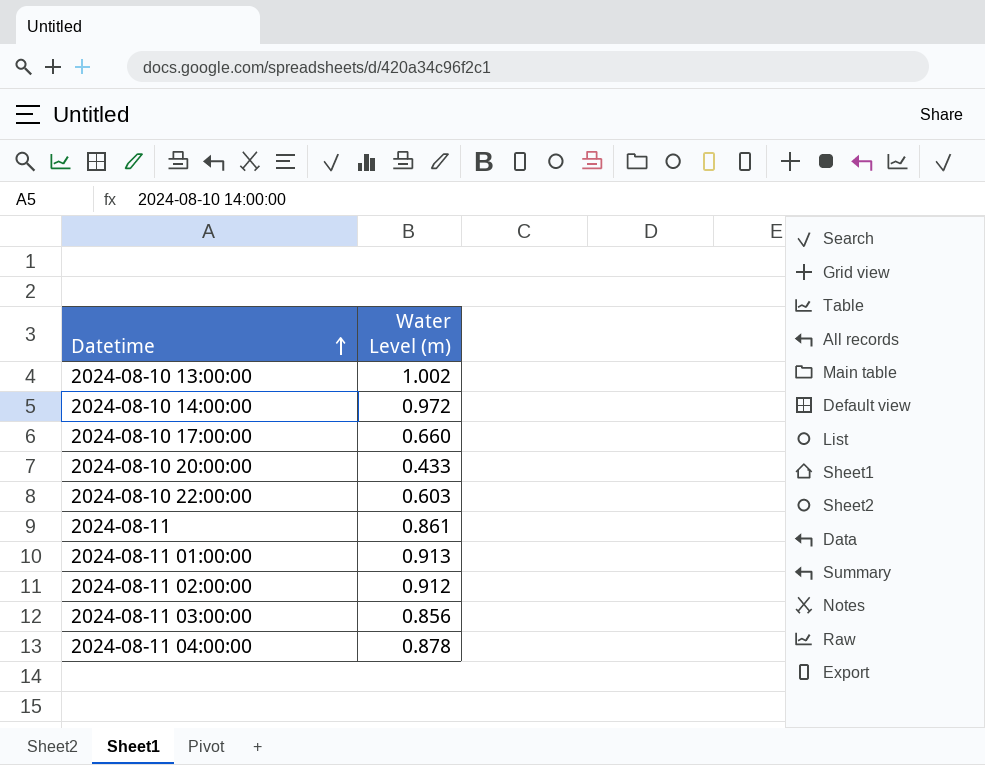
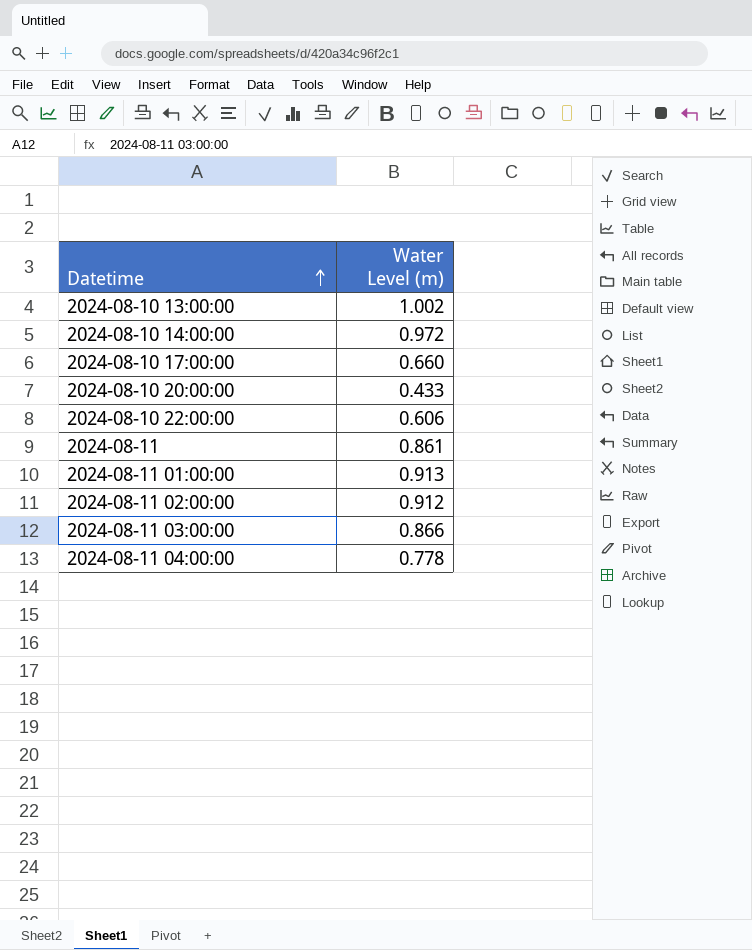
2024-08-10 22:00:00 | Water Level (m): 0.603 -> 0.606
2024-08-11 03:00:00 | Water Level (m): 0.856 -> 0.866
2024-08-11 04:00:00 | Water Level (m): 0.878 -> 0.778

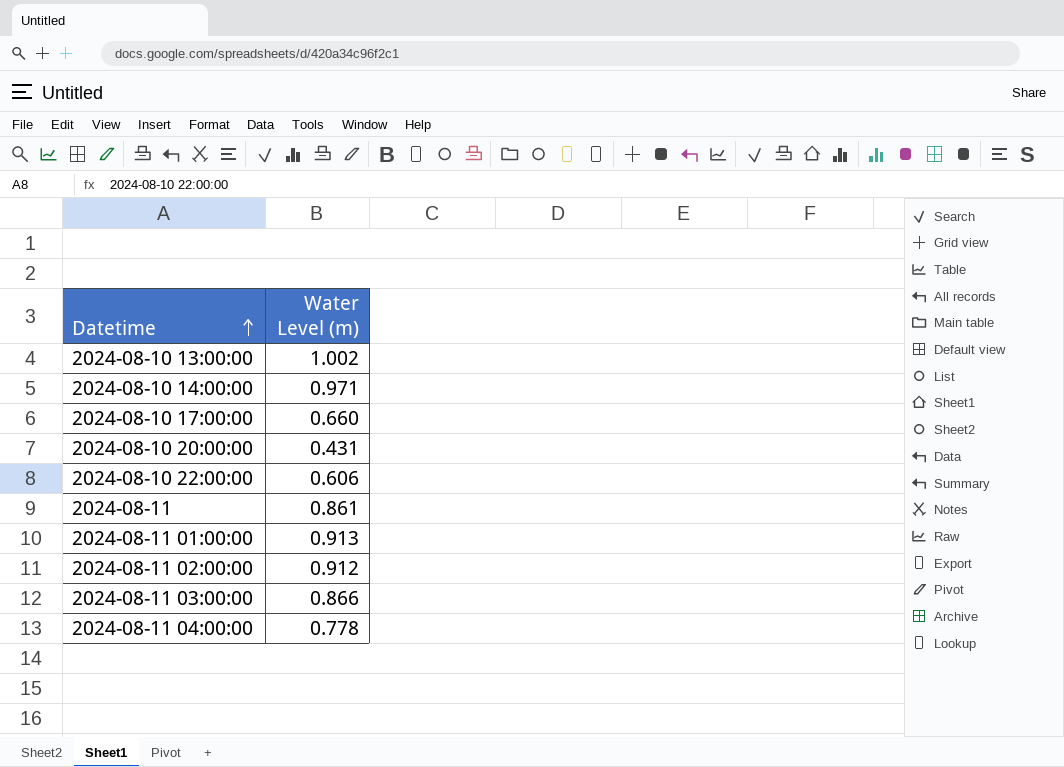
2024-08-10 14:00:00 | Water Level (m): 0.972 -> 0.971
2024-08-10 20:00:00 | Water Level (m): 0.433 -> 0.431

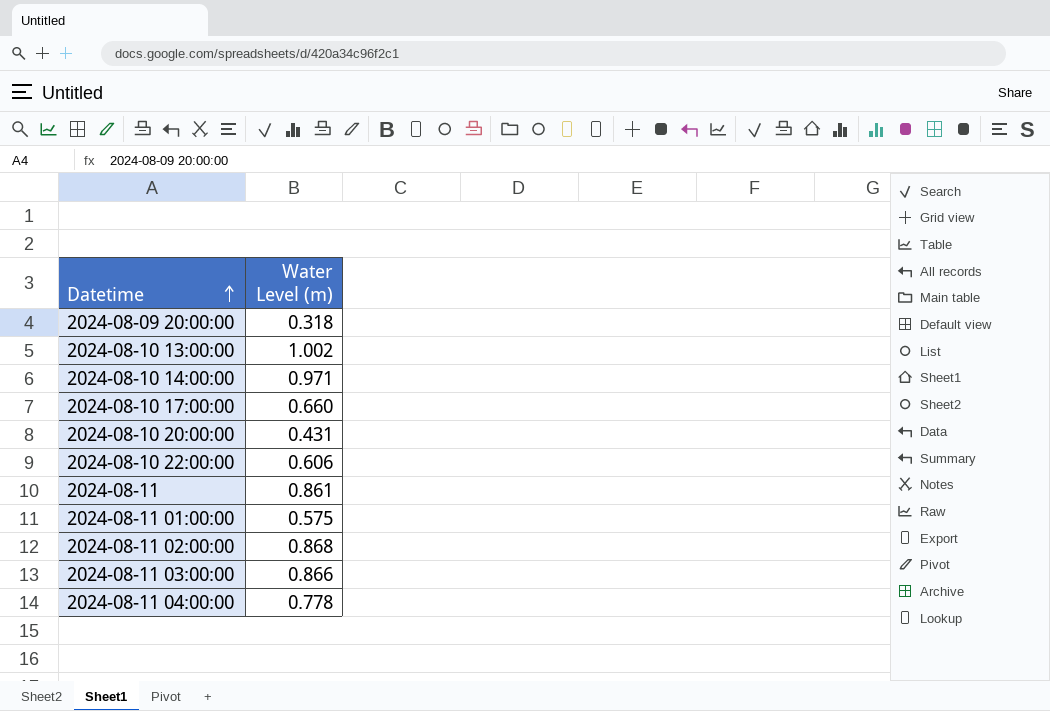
row 2024-08-09 20:00:00: none -> 0.318
2024-08-11 01:00:00 | Water Level (m): 0.913 -> 0.575
2024-08-11 02:00:00 | Water Level (m): 0.912 -> 0.868

